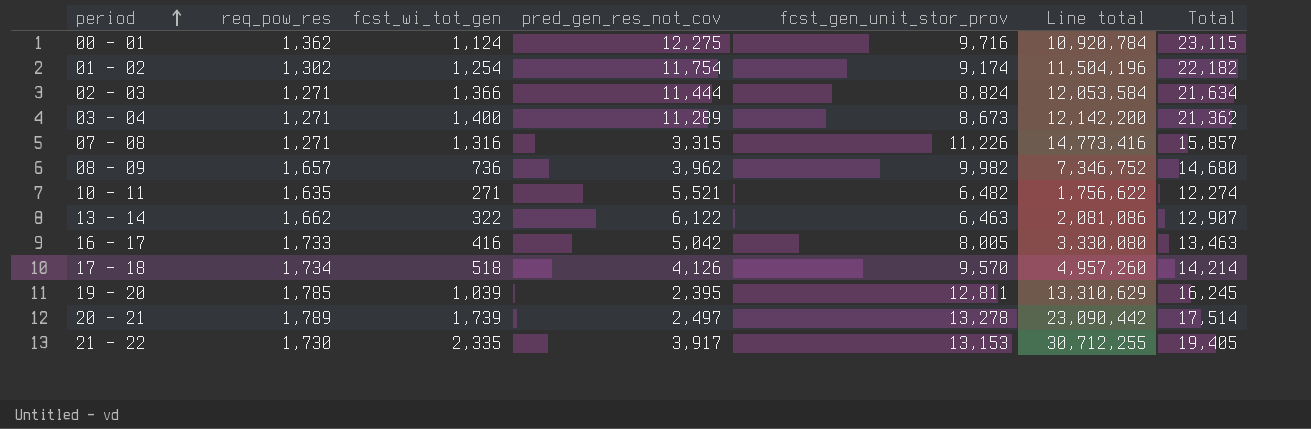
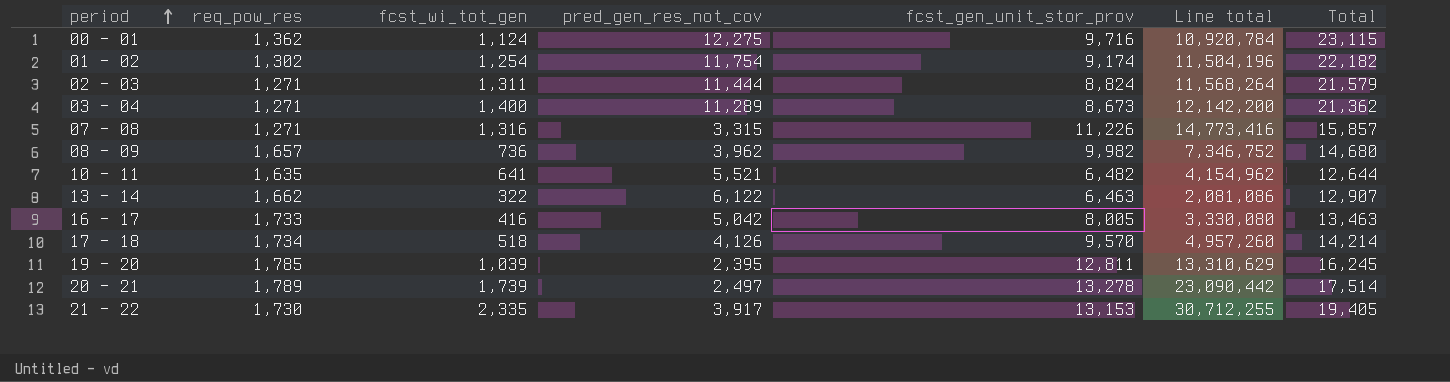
02 - 03 | fcst_wi_tot_gen: 1,366 -> 1,311
02 - 03 | Line total: 12,053,584 -> 11,568,264
02 - 03 | Total: 21,634 -> 21,579
10 - 11 | fcst_wi_tot_gen: 271 -> 641
10 - 11 | Line total: 1,756,622 -> 4,154,962
10 - 11 | Total: 12,274 -> 12,644

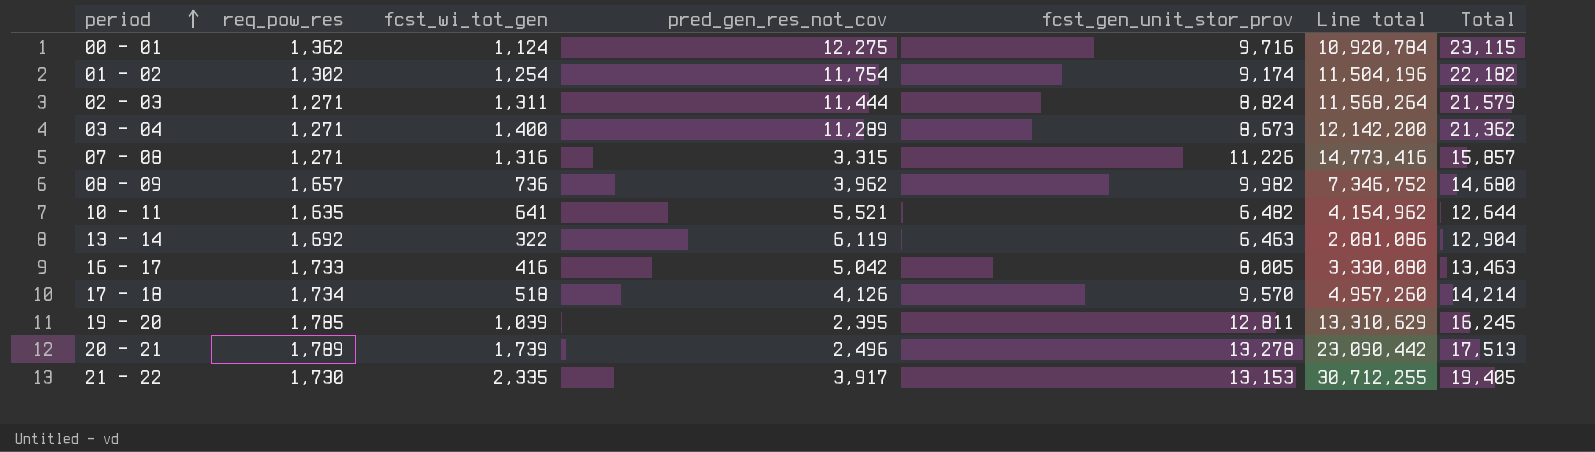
13 - 14 | req_pow_res: 1,662 -> 1,692
13 - 14 | pred_gen_res_not_cov: 6,122 -> 6,119
13 - 14 | Total: 12,907 -> 12,904
20 - 21 | pred_gen_res_not_cov: 2,497 -> 2,496
20 - 21 | Total: 17,514 -> 17,513

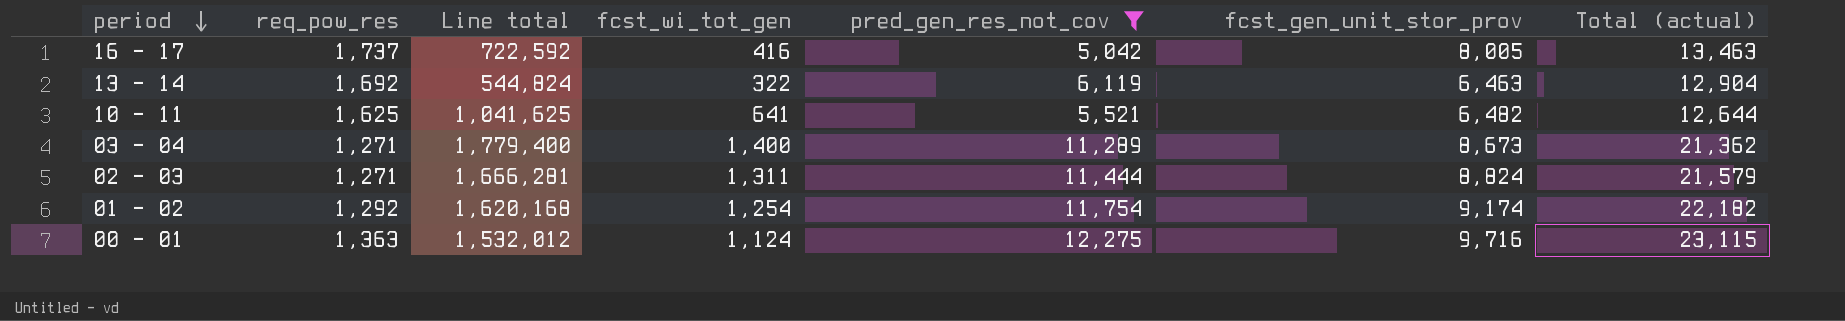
filter: none -> pred_gen_res_not_cov >= 5,042
row order: period ascending -> period descending
column Line total | formula: [fcst_wi_tot_gen] * [fcst_gen_unit_stor_prov] -> [req_pow_res] * [fcst_wi_tot_gen]
column Line total | position: 6 -> 3
column name: Total -> Total (actual)
16 - 17 | req_pow_res: 1,733 -> 1,737
10 - 11 | req_pow_res: 1,635 -> 1,625
01 - 02 | req_pow_res: 1,302 -> 1,292
00 - 01 | req_pow_res: 1,362 -> 1,363

